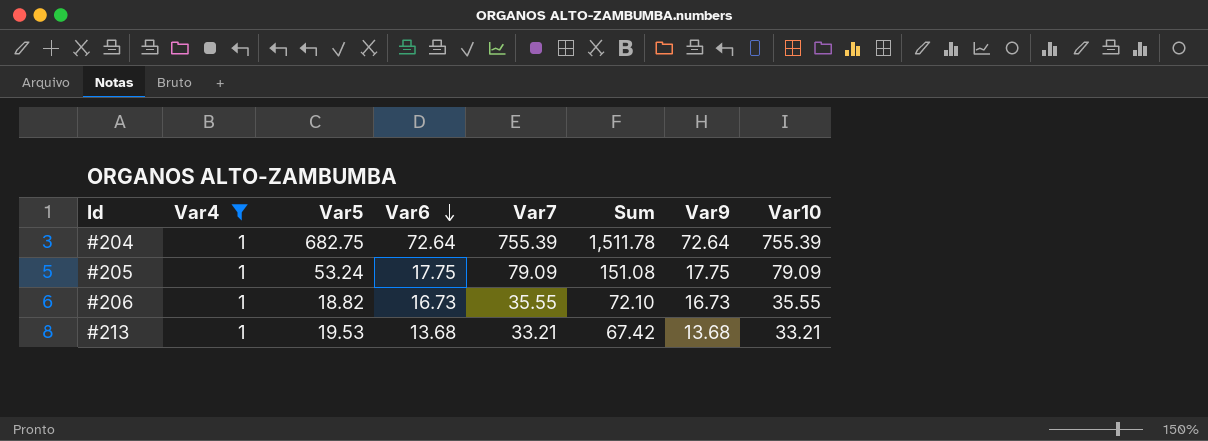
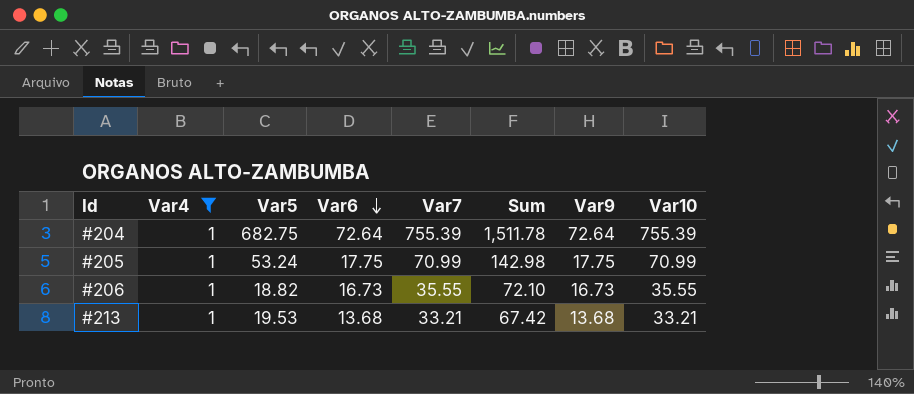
#205 | Var7: 79.09 -> 70.99
#205 | Sum: 151.08 -> 142.98
#205 | Var10: 79.09 -> 70.99

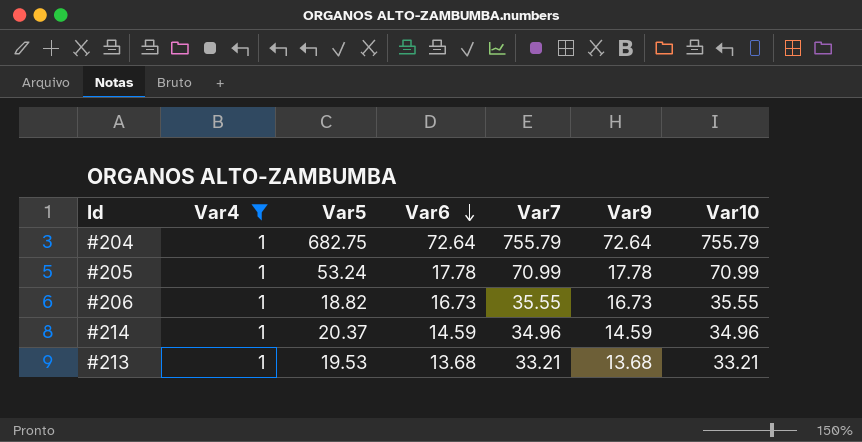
column Sum | formula: [Var4] + [Var5] + [Var6] + [Var7] -> none
#204 | Var7: 755.39 -> 755.79
#204 | Var10: 755.39 -> 755.79
#205 | Var6: 17.75 -> 17.78
#205 | Var9: 17.75 -> 17.78
row #214: none -> 1 | 20.37 | 14.59 | 34.96 | 14.59 | 34.96

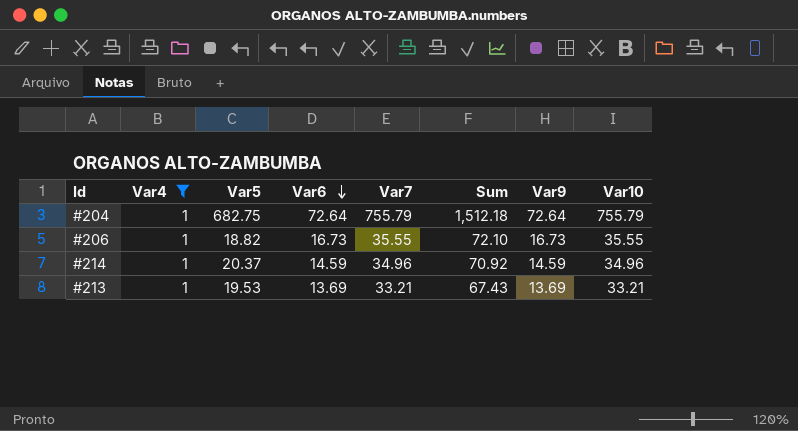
column Sum | formula: none -> [Var4] + [Var5] + [Var6] + [Var7]
row #205: 1 | 53.24 | 17.78 | 70.99 | 17.78 | 70.99 -> none
#213 | Var6: 13.68 -> 13.69
#213 | Var9: 13.68 -> 13.69

